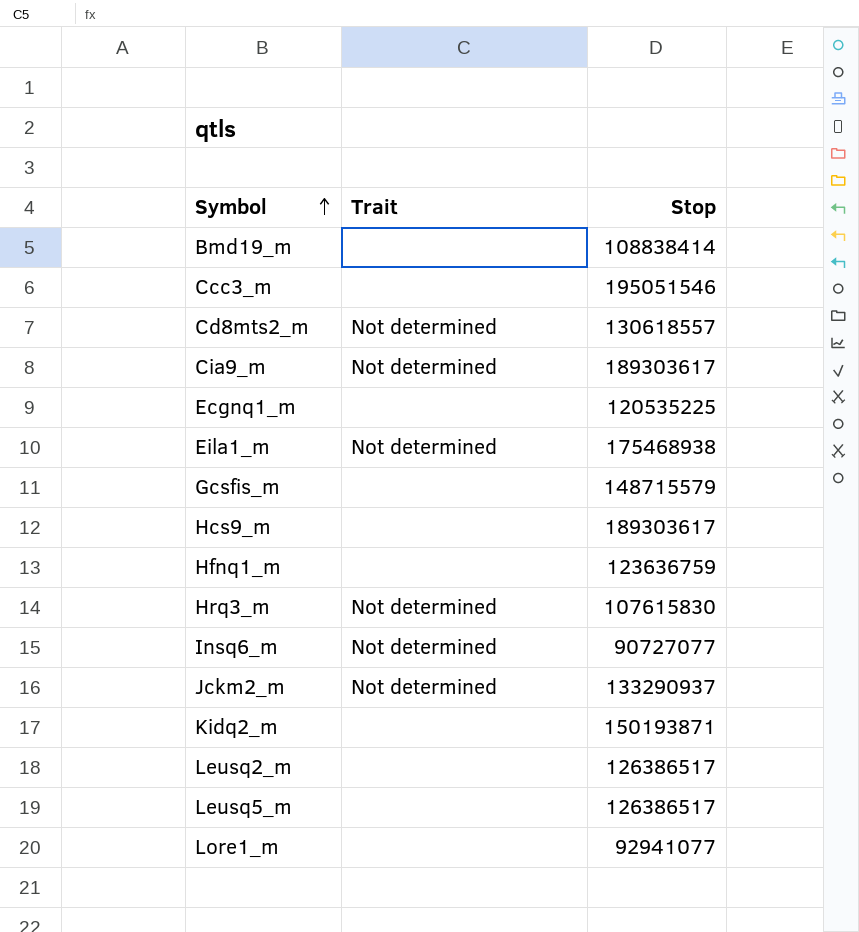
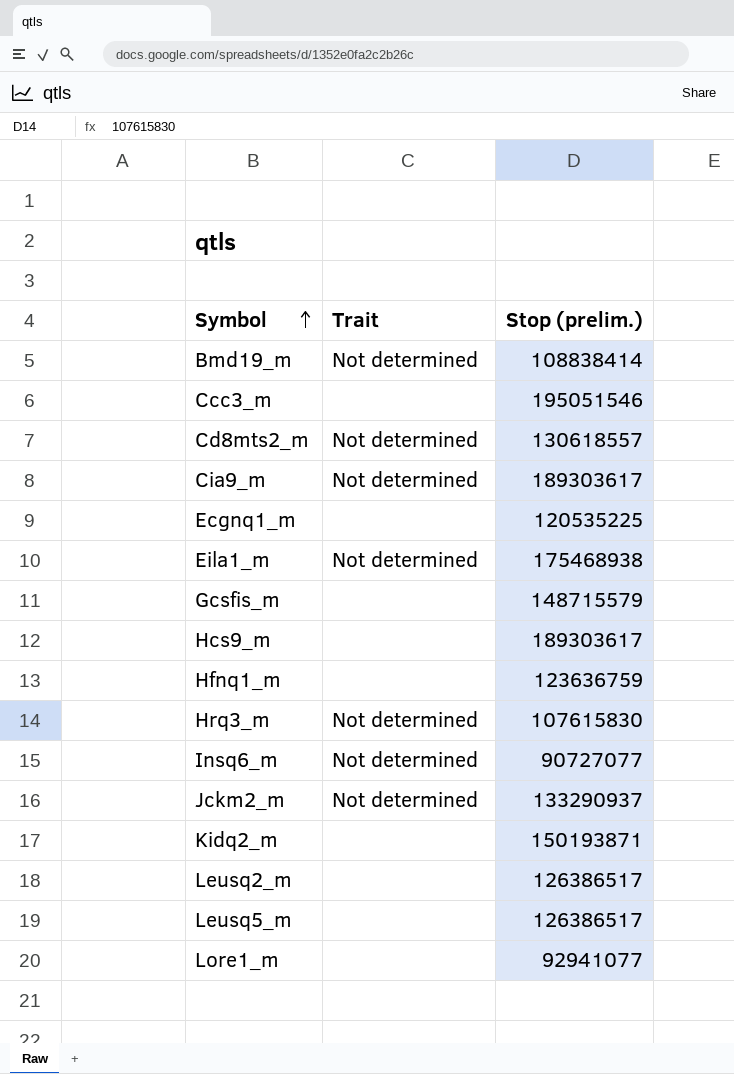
column name: Stop -> Stop (prelim.)
Bmd19_m | Trait: none -> Not determined

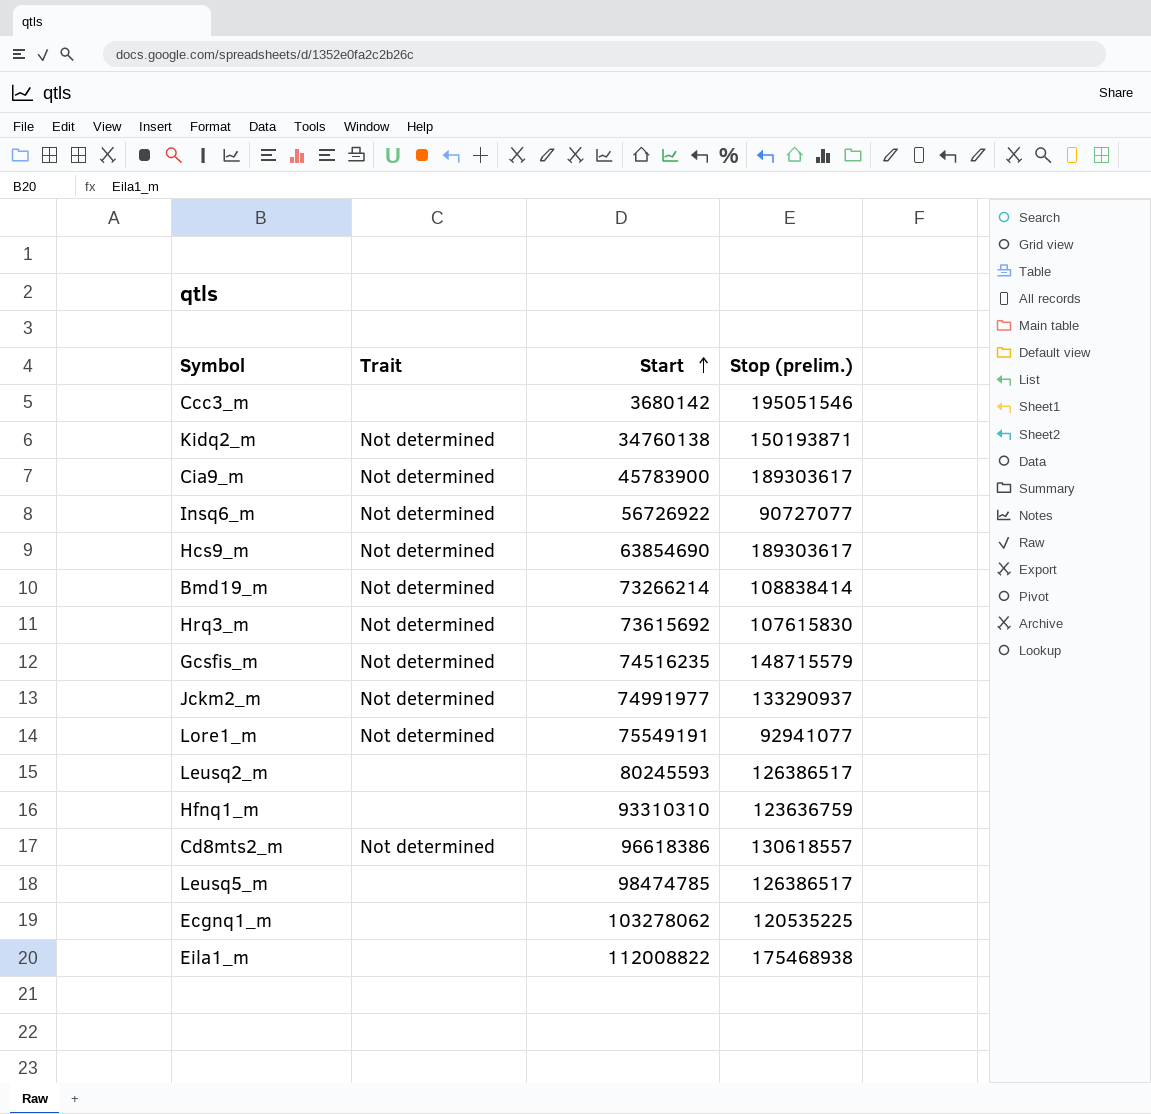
row order: Symbol ascending -> Start ascending
column Start | position: none -> 3
Kidq2_m | Trait: none -> Not determined
Hcs9_m | Trait: none -> Not determined
Gcsfis_m | Trait: none -> Not determined
Lore1_m | Trait: none -> Not determined
Eila1_m | Trait: Not determined -> none

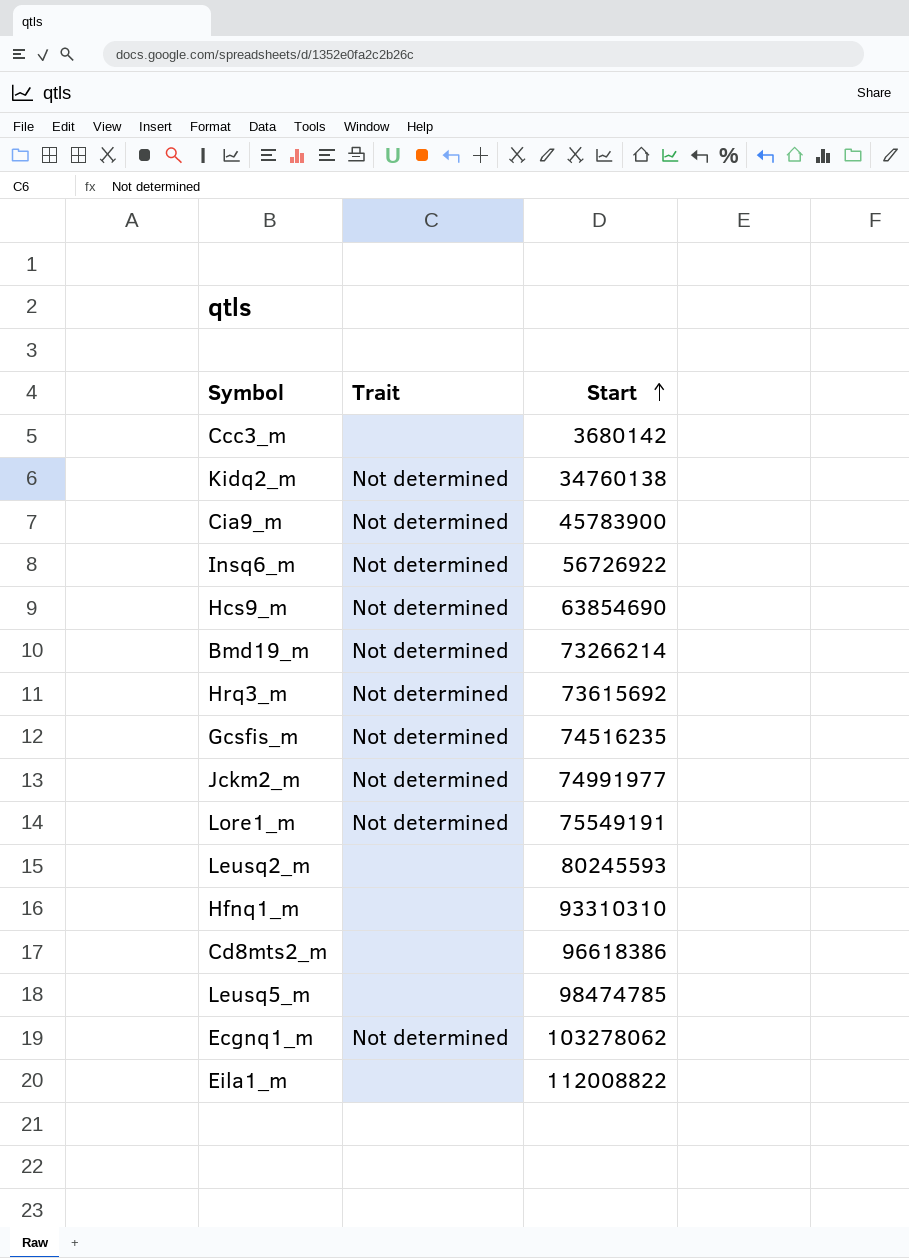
column Stop (prelim.) | position: 4 -> none
Cd8mts2_m | Trait: Not determined -> none
Ecgnq1_m | Trait: none -> Not determined

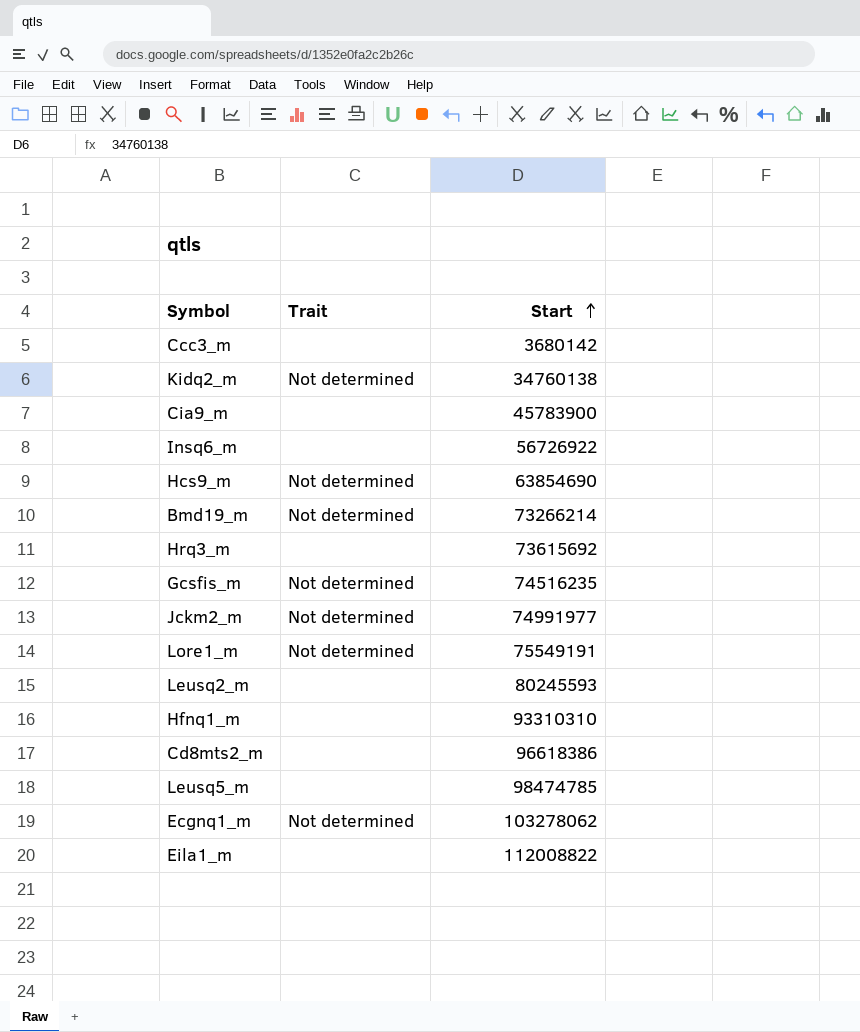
Cia9_m | Trait: Not determined -> none
Insq6_m | Trait: Not determined -> none
Hrq3_m | Trait: Not determined -> none

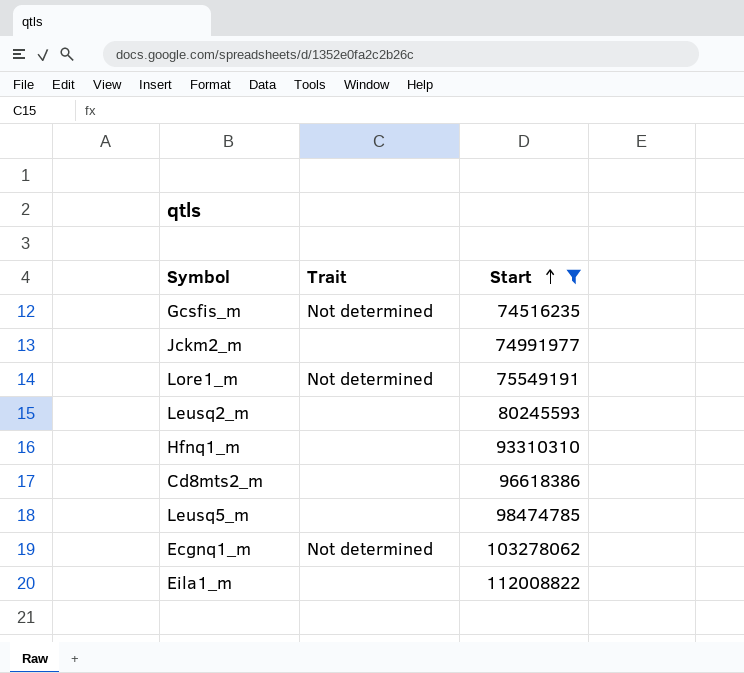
filter: none -> Start >= 74516235
Jckm2_m | Trait: Not determined -> none

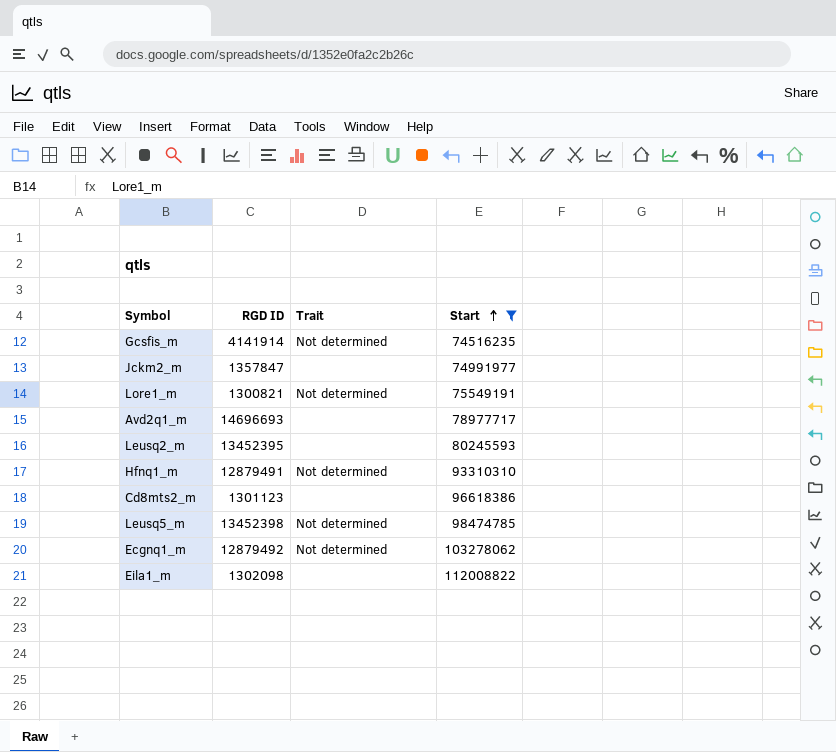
column RGD ID | position: none -> 2
row Avd2q1_m: none -> 14696693 | none | 78977717
Hfnq1_m | Trait: none -> Not determined
Leusq5_m | Trait: none -> Not determined

